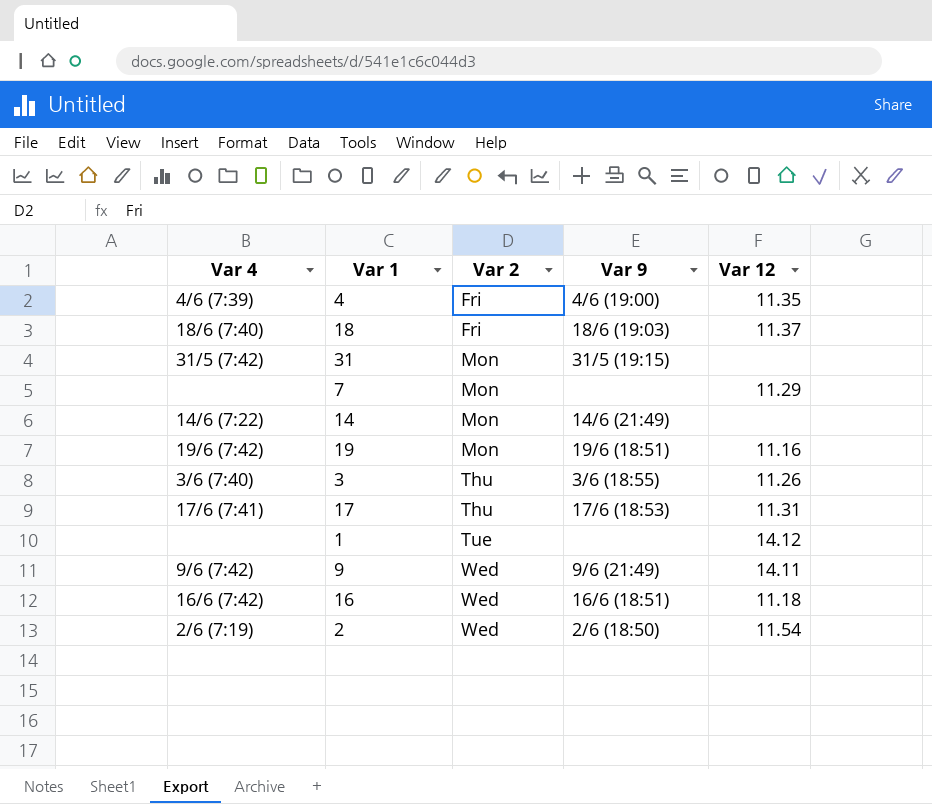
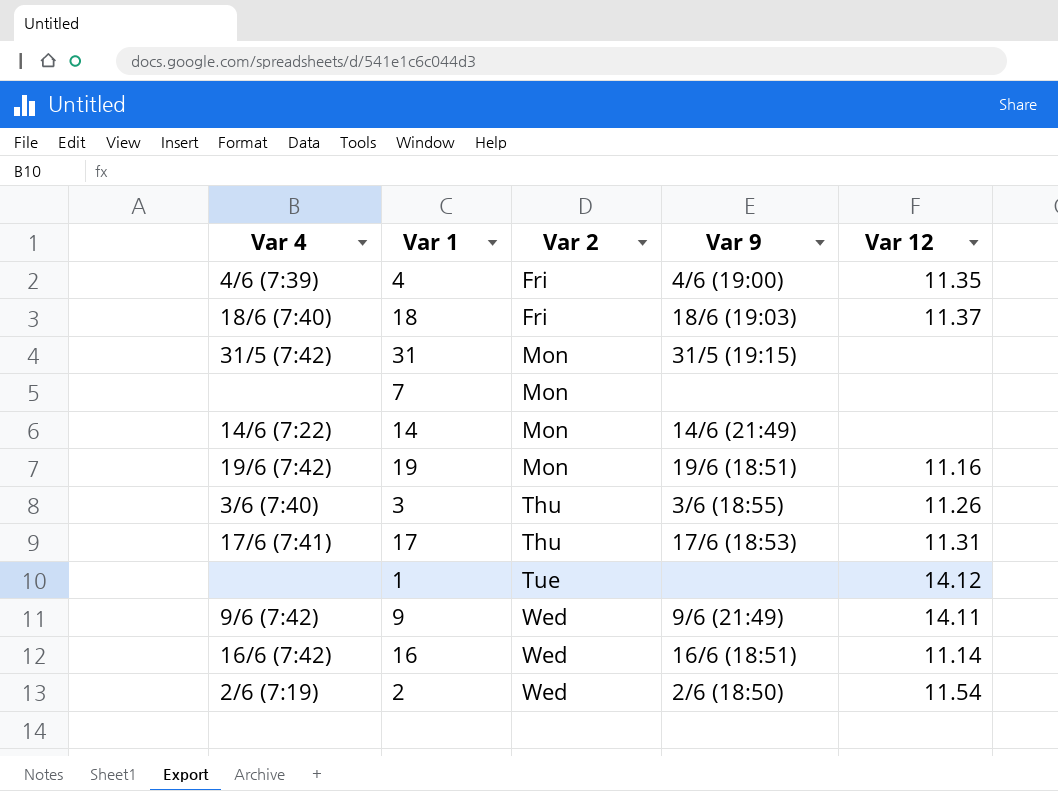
7 | Var 12: 11.29 -> none
16 | Var 12: 11.18 -> 11.14

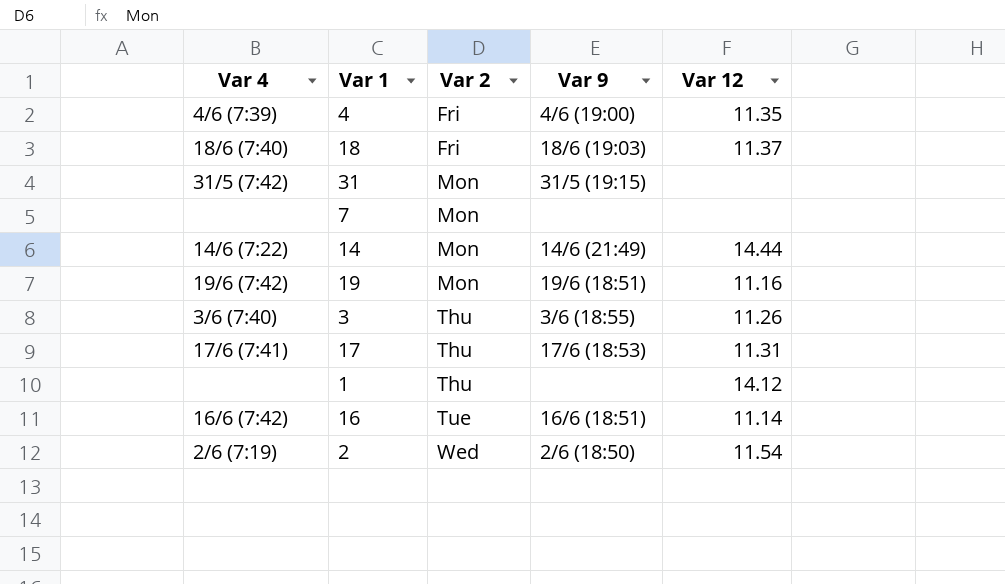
row 9: 9/6 (7:42) | Wed | 9/6 (21:49) | 14.11 -> none
14 | Var 12: none -> 14.44
1 | Var 2: Tue -> Thu
16 | Var 2: Wed -> Tue

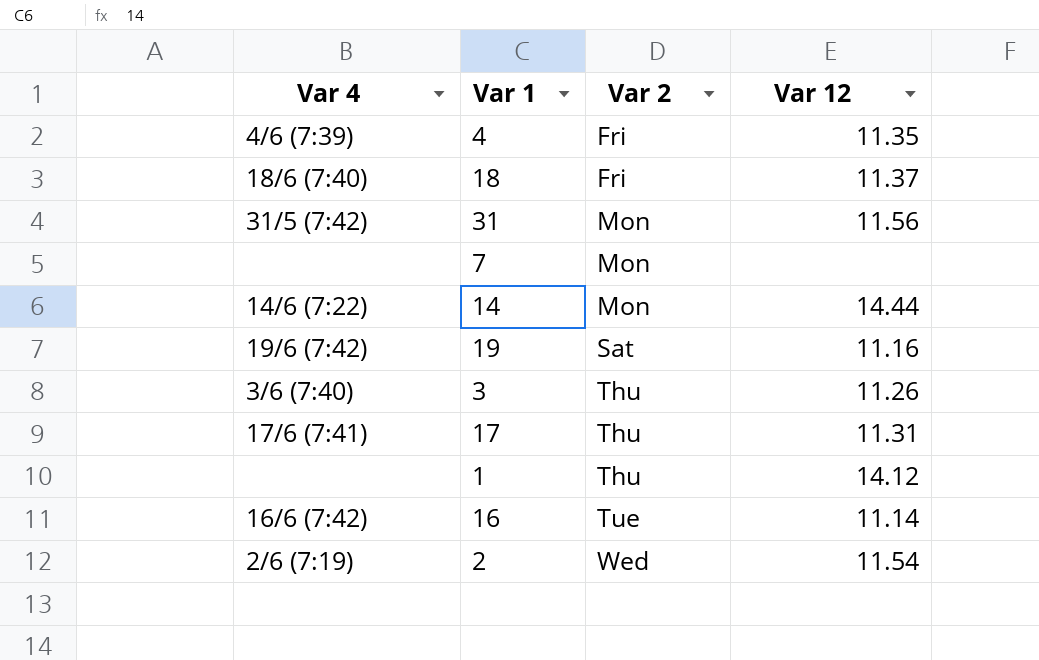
column Var 9 | position: 4 -> none
31 | Var 12: none -> 11.56
19 | Var 2: Mon -> Sat

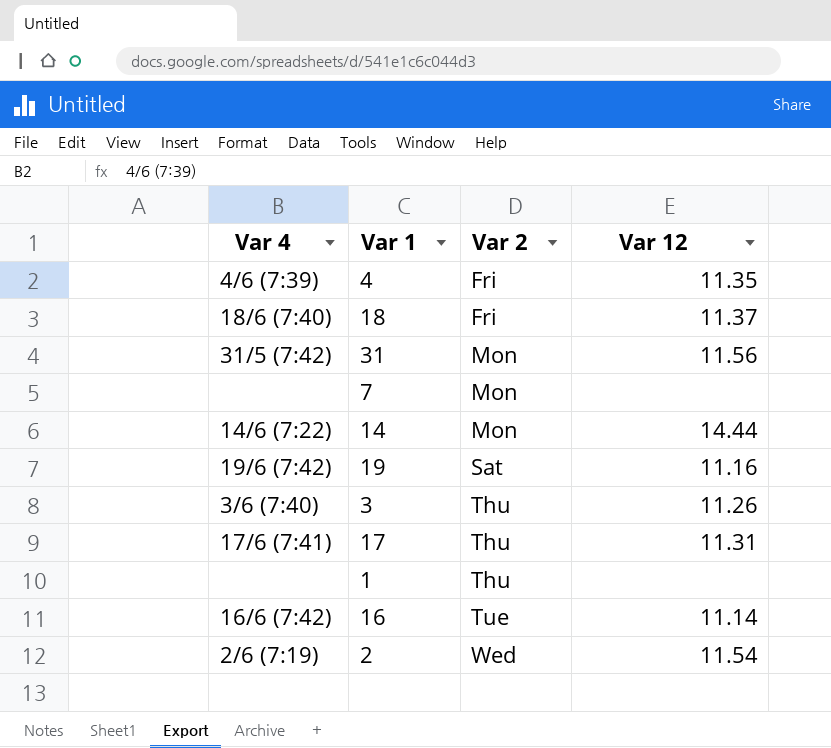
1 | Var 12: 14.12 -> none

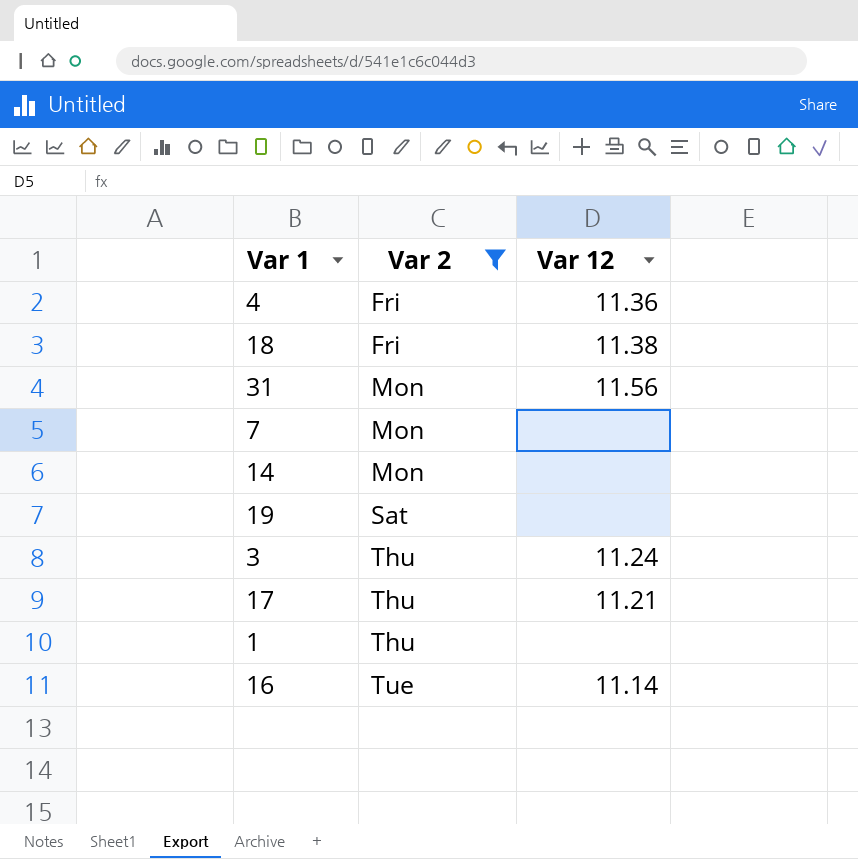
filter: none -> Var 2 != Wed
column Var 4 | position: 1 -> none
4 | Var 12: 11.35 -> 11.36
18 | Var 12: 11.37 -> 11.38
14 | Var 12: 14.44 -> none
19 | Var 12: 11.16 -> none
3 | Var 12: 11.26 -> 11.24
17 | Var 12: 11.31 -> 11.21

